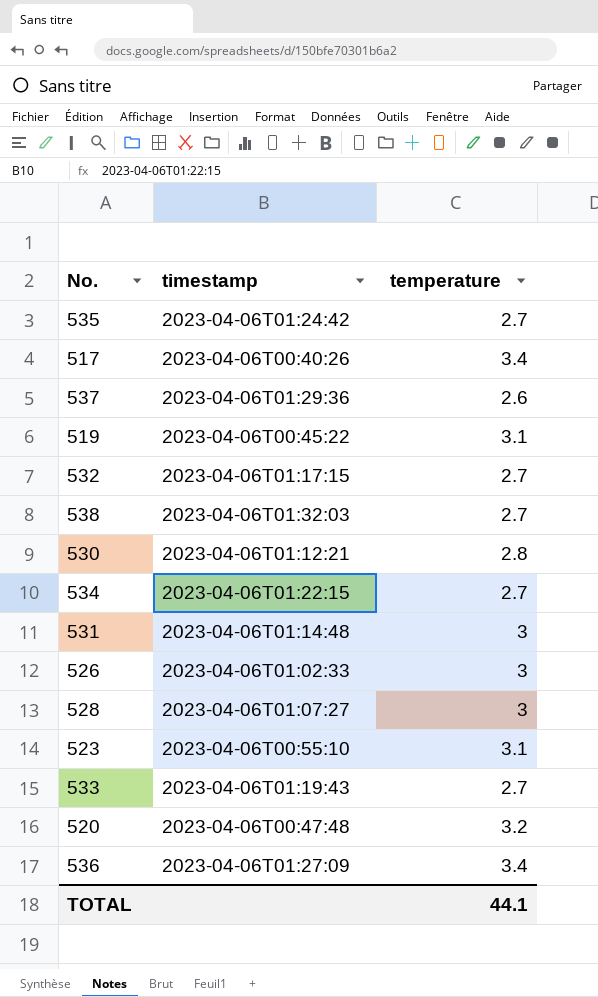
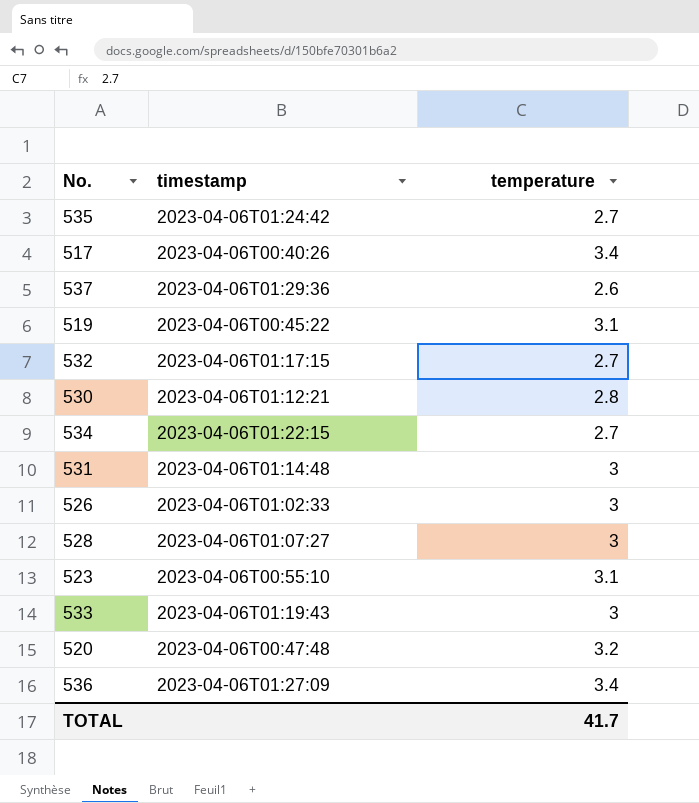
row 538: 2023-04-06T01:32:03 | 2.7 -> none
533 | temperature: 2.7 -> 3
TOTAL | temperature: 44.1 -> 41.7

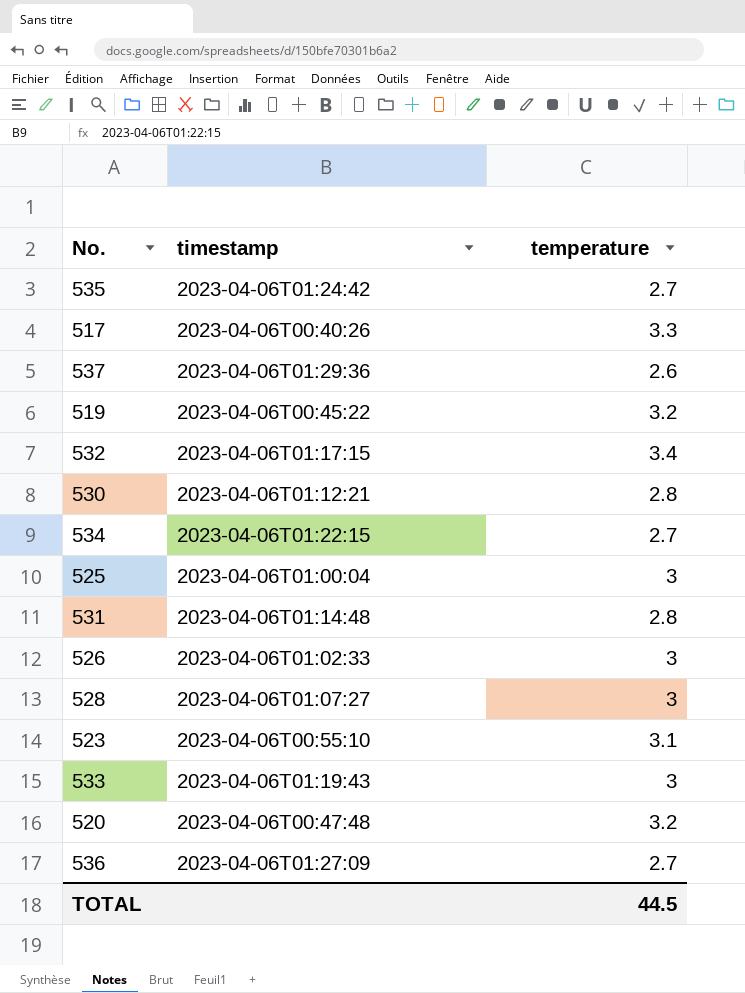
517 | temperature: 3.4 -> 3.3
519 | temperature: 3.1 -> 3.2
532 | temperature: 2.7 -> 3.4
row 525: none -> 2023-04-06T01:00:04 | 3
531 | temperature: 3 -> 2.8
536 | temperature: 3.4 -> 2.7
TOTAL | temperature: 41.7 -> 44.5

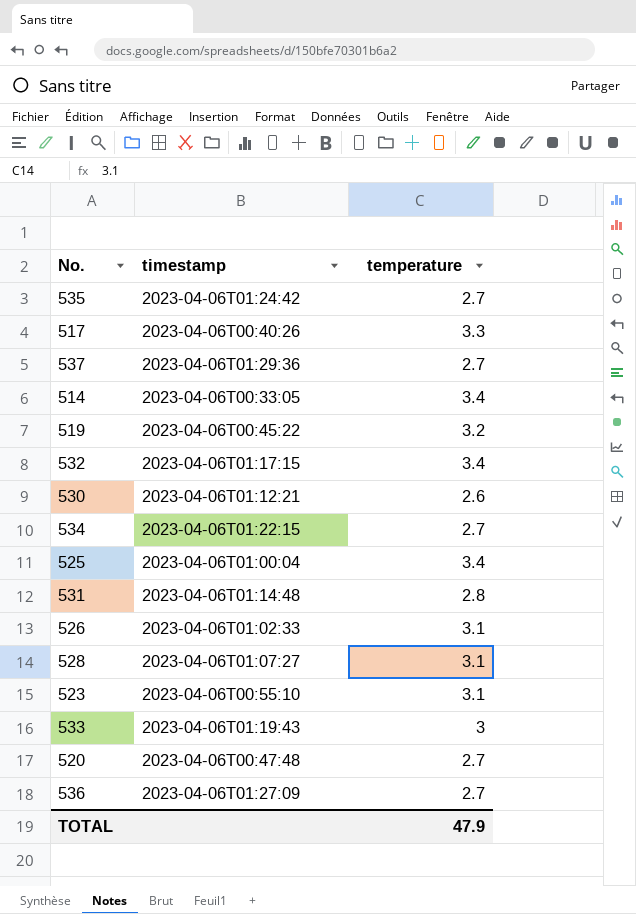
537 | temperature: 2.6 -> 2.7
row 514: none -> 2023-04-06T00:33:05 | 3.4
530 | temperature: 2.8 -> 2.6
525 | temperature: 3 -> 3.4
526 | temperature: 3 -> 3.1
528 | temperature: 3 -> 3.1
520 | temperature: 3.2 -> 2.7
TOTAL | temperature: 44.5 -> 47.9

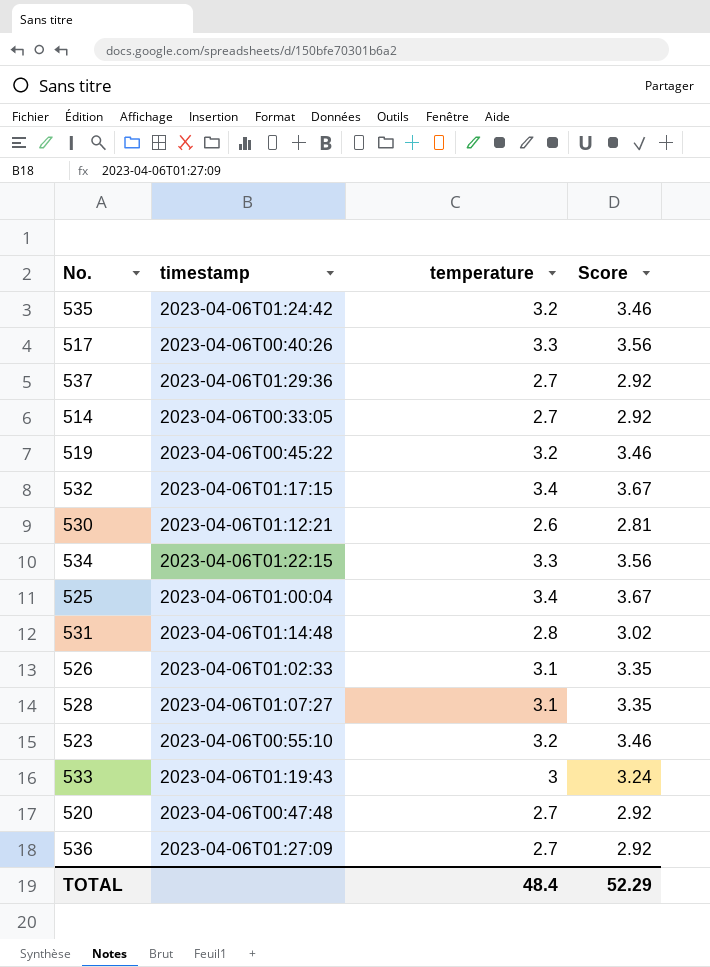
column Score | formula: none -> [temperature] * 1.08
535 | temperature: 2.7 -> 3.2
514 | temperature: 3.4 -> 2.7
534 | temperature: 2.7 -> 3.3
523 | temperature: 3.1 -> 3.2
TOTAL | temperature: 47.9 -> 48.4

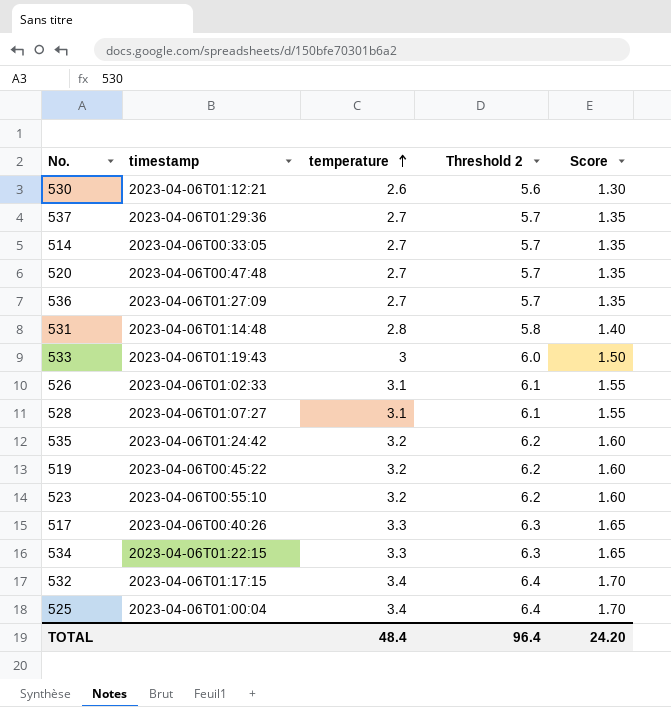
row order: none -> temperature ascending
column Threshold 2 | formula: none -> [temperature] + 3
column Score | formula: [temperature] * 1.08 -> [temperature] * 0.5
TOTAL | Score: 52.29 -> 24.20

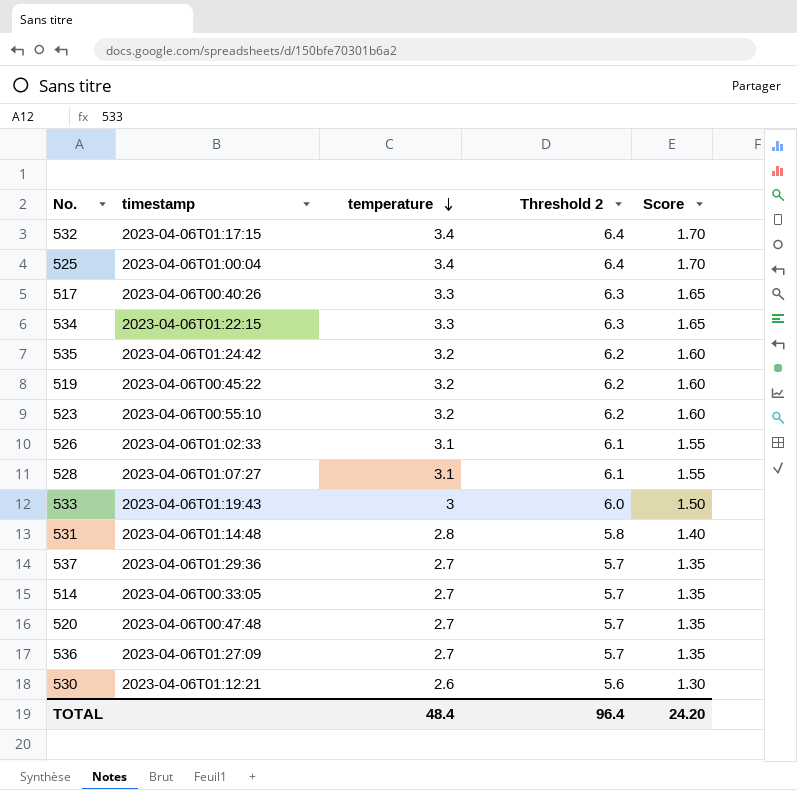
row order: temperature ascending -> temperature descending

